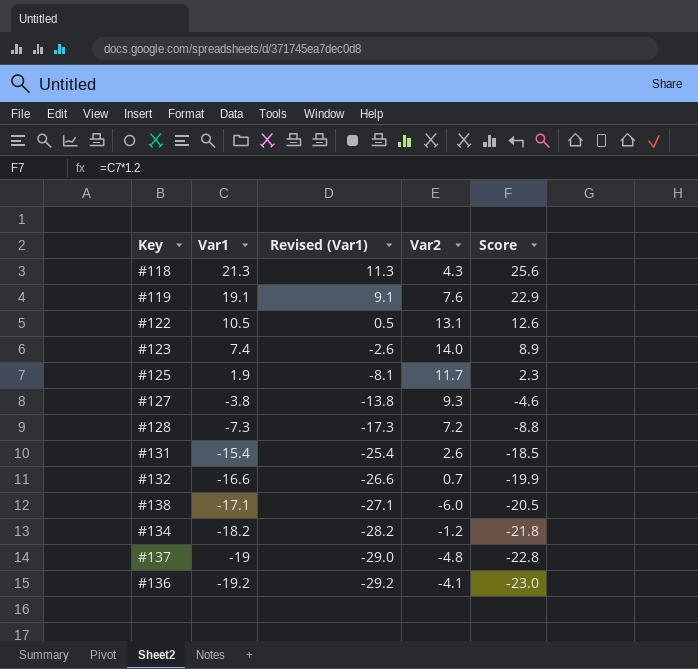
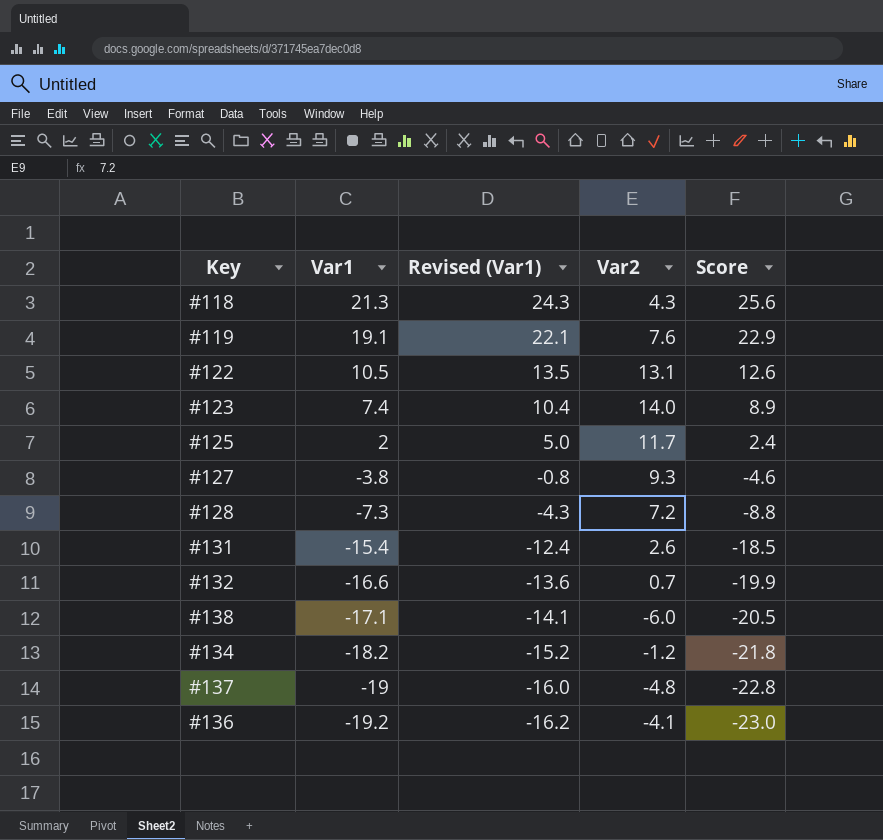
column Revised (Var1) | formula: [Var1] - 10 -> [Var1] + 3
#125 | Var1: 1.9 -> 2
#125 | Score: 2.3 -> 2.4

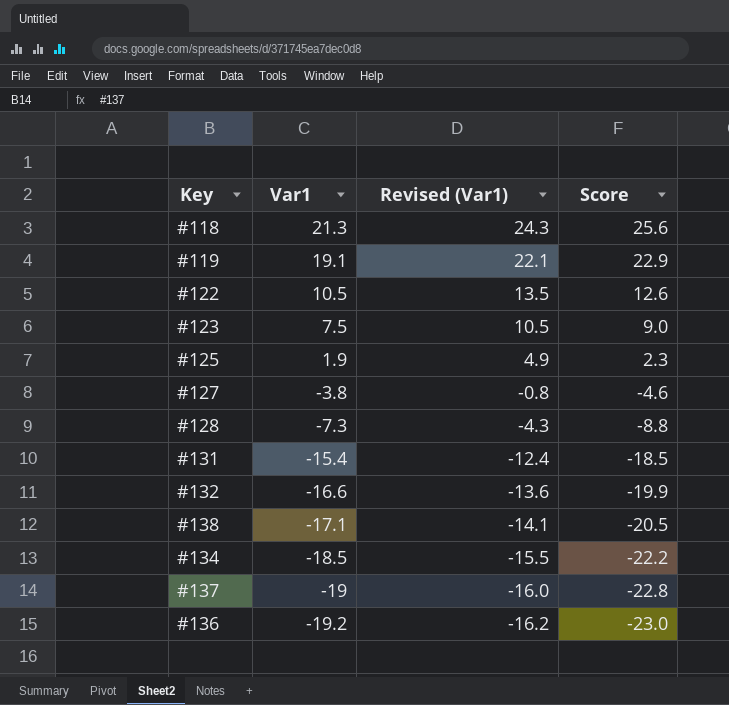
column Var2 | position: 4 -> none
#123 | Var1: 7.4 -> 7.5
#123 | Revised (Var1): 10.4 -> 10.5
#123 | Score: 8.9 -> 9.0
#125 | Var1: 2 -> 1.9
#125 | Revised (Var1): 5.0 -> 4.9
#125 | Score: 2.4 -> 2.3
#134 | Var1: -18.2 -> -18.5
#134 | Revised (Var1): -15.2 -> -15.5
#134 | Score: -21.8 -> -22.2

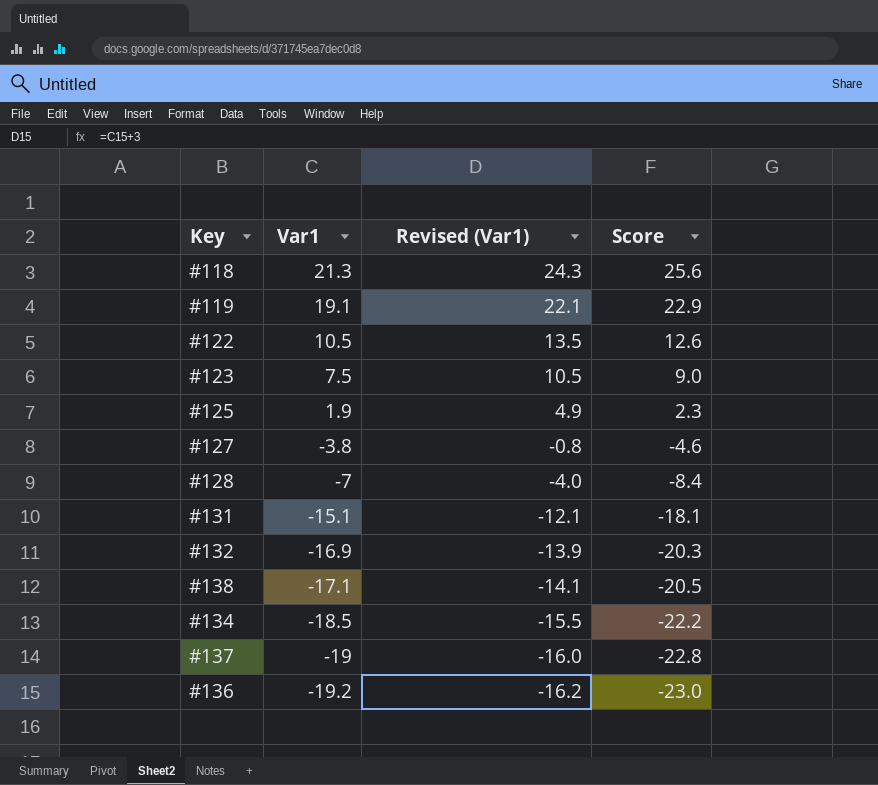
#128 | Var1: -7.3 -> -7
#128 | Revised (Var1): -4.3 -> -4.0
#128 | Score: -8.8 -> -8.4
#131 | Var1: -15.4 -> -15.1
#131 | Revised (Var1): -12.4 -> -12.1
#131 | Score: -18.5 -> -18.1
#132 | Var1: -16.6 -> -16.9
#132 | Revised (Var1): -13.6 -> -13.9
#132 | Score: -19.9 -> -20.3

